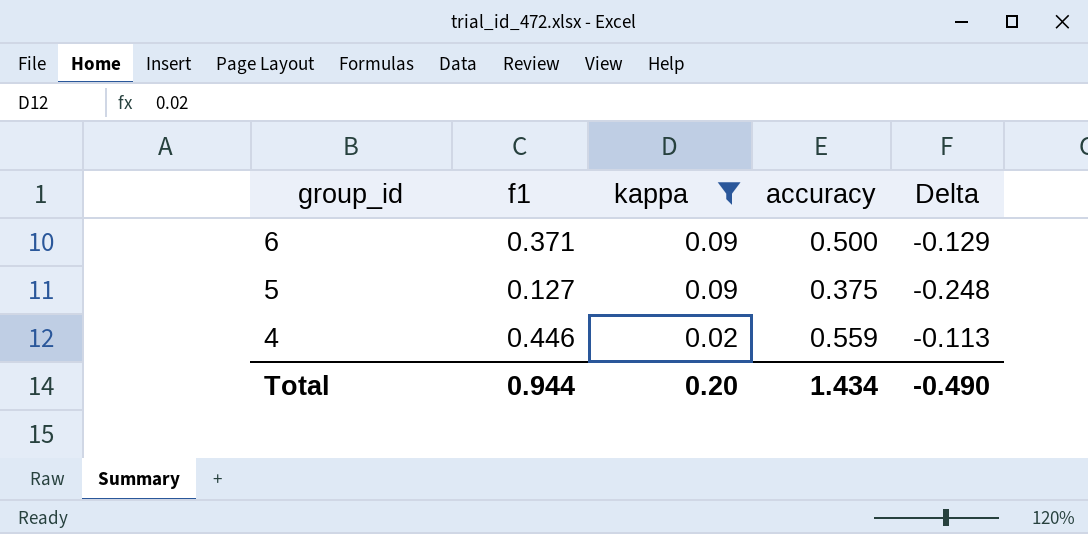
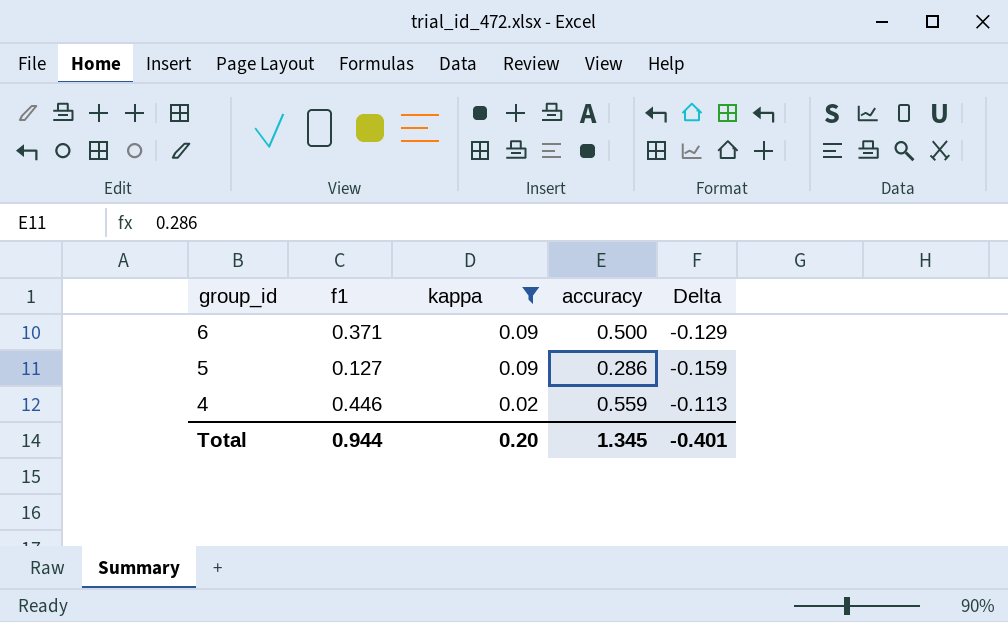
5 | accuracy: 0.375 -> 0.286
5 | Delta: -0.248 -> -0.159
Total | accuracy: 1.434 -> 1.345
Total | Delta: -0.490 -> -0.401

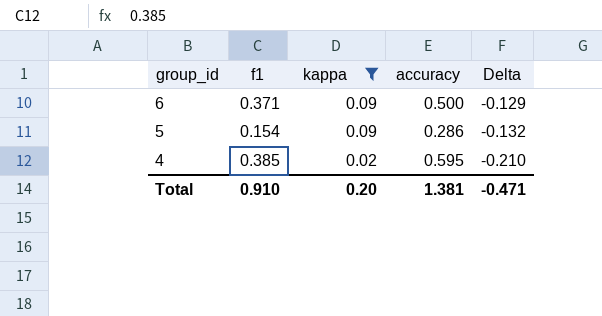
5 | f1: 0.127 -> 0.154
5 | Delta: -0.159 -> -0.132
4 | f1: 0.446 -> 0.385
4 | accuracy: 0.559 -> 0.595
4 | Delta: -0.113 -> -0.210
Total | f1: 0.944 -> 0.910
Total | accuracy: 1.345 -> 1.381
Total | Delta: -0.401 -> -0.471

